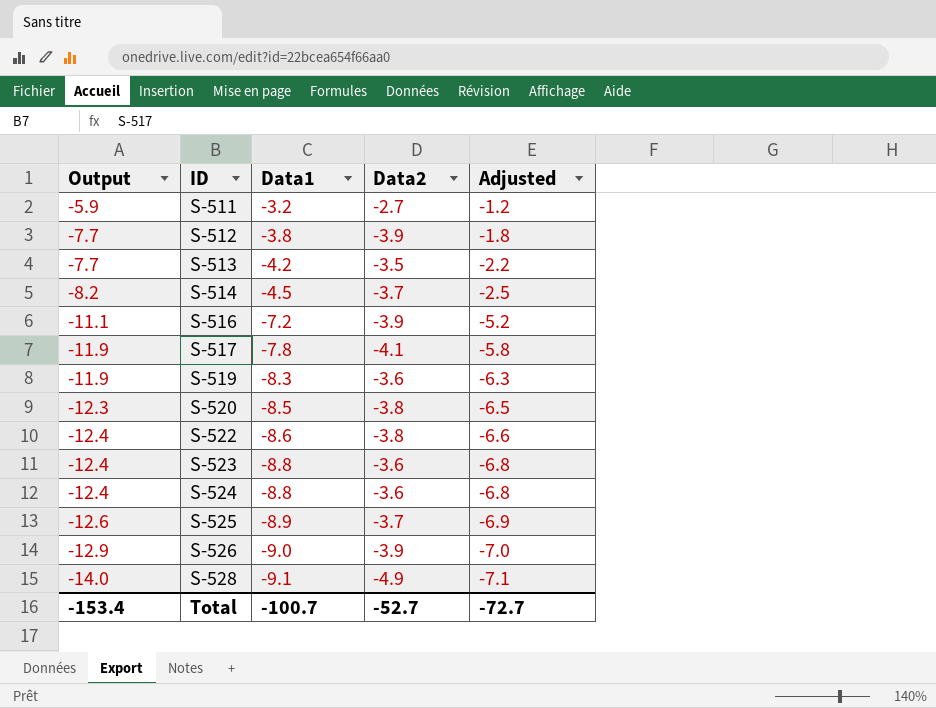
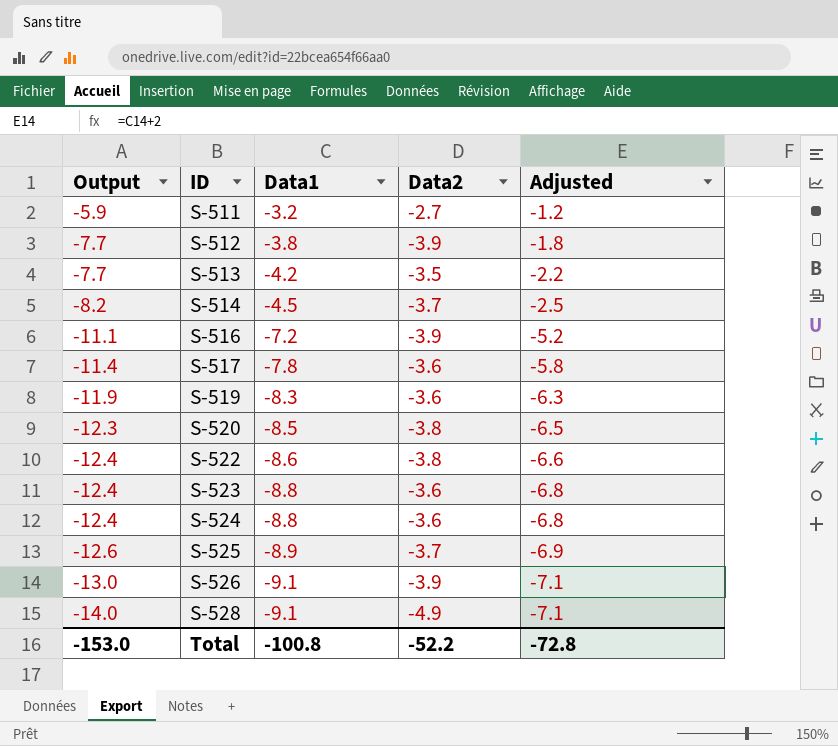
S-517 | Output: -11.9 -> -11.4
S-517 | Data2: -4.1 -> -3.6
S-526 | Output: -12.9 -> -13.0
S-526 | Data1: -9.0 -> -9.1
S-526 | Adjusted: -7.0 -> -7.1
Total | Output: -153.4 -> -153.0
Total | Data1: -100.7 -> -100.8
Total | Data2: -52.7 -> -52.2
Total | Adjusted: -72.7 -> -72.8

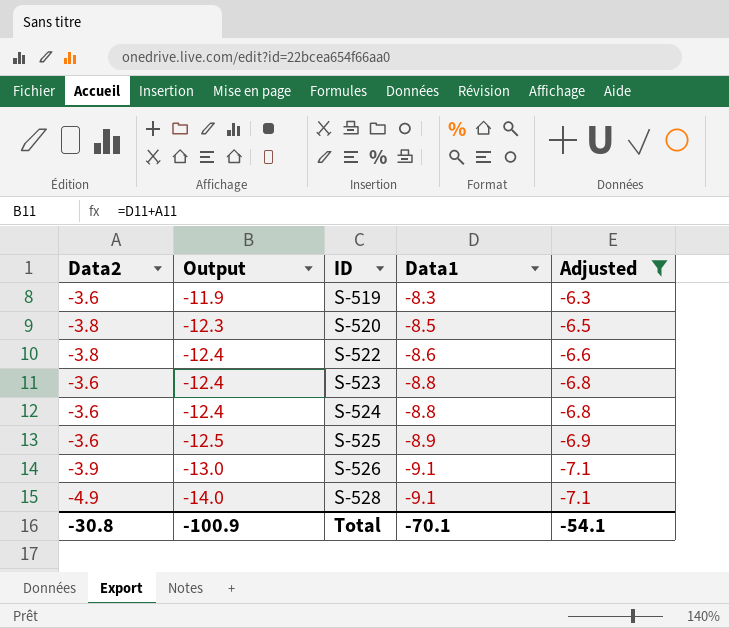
filter: none -> Adjusted <= -6.3
column Data2 | position: 4 -> 1
S-525 | Data2: -3.7 -> -3.6
S-525 | Output: -12.6 -> -12.5
Total | Data2: -52.2 -> -30.8
Total | Output: -153.0 -> -100.9
Total | Data1: -100.8 -> -70.1
Total | Adjusted: -72.8 -> -54.1

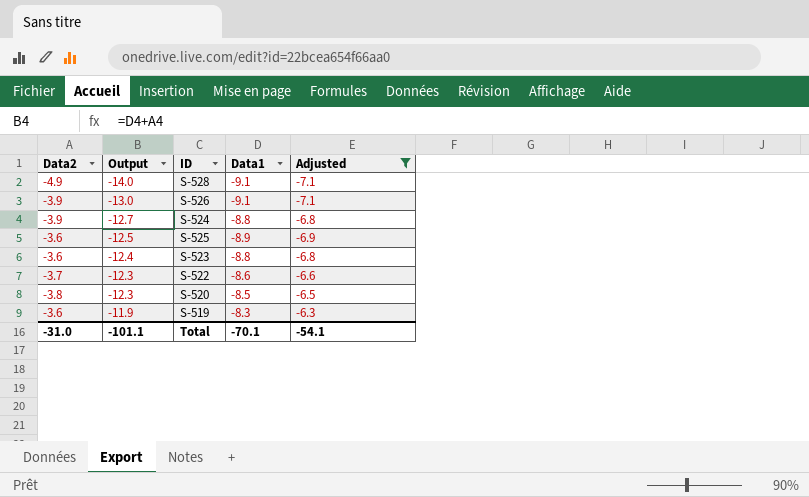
row order: Output descending -> Output ascending
S-524 | Data2: -3.6 -> -3.9
S-524 | Output: -12.4 -> -12.7
S-522 | Data2: -3.8 -> -3.7
S-522 | Output: -12.4 -> -12.3
Total | Data2: -30.8 -> -31.0
Total | Output: -100.9 -> -101.1

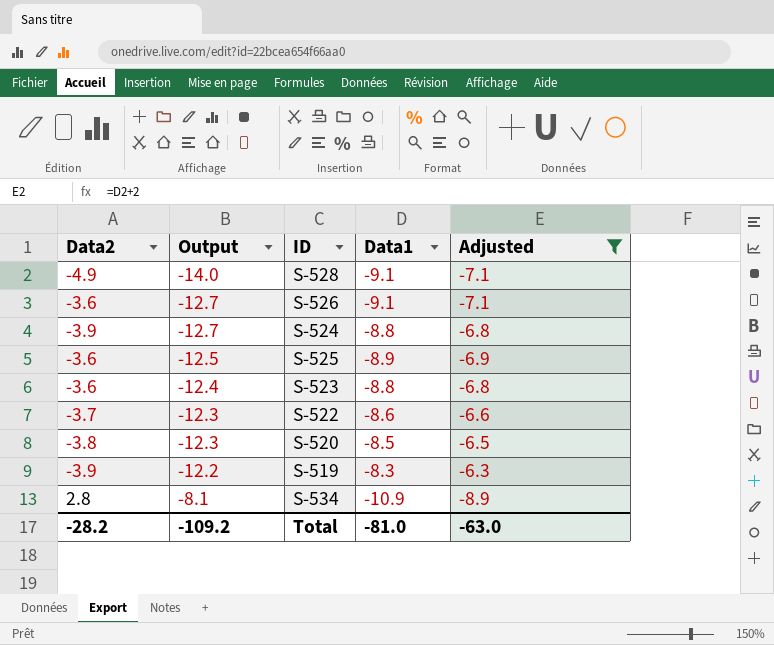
S-526 | Data2: -3.9 -> -3.6
S-526 | Output: -13.0 -> -12.7
S-519 | Data2: -3.6 -> -3.9
S-519 | Output: -11.9 -> -12.2
row S-534: none -> 2.8 | -8.1 | -10.9 | -8.9
Total | Data2: -31.0 -> -28.2
Total | Output: -101.1 -> -109.2
Total | Data1: -70.1 -> -81.0
Total | Adjusted: -54.1 -> -63.0

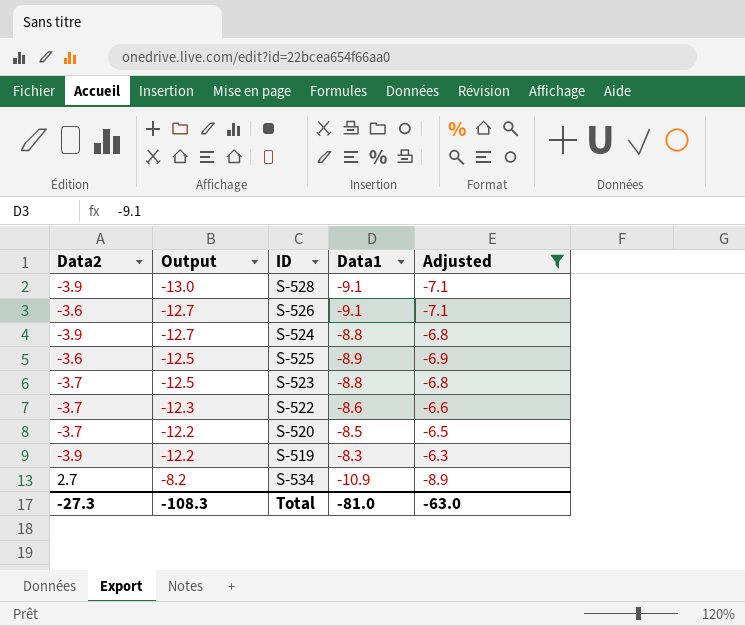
S-528 | Data2: -4.9 -> -3.9
S-528 | Output: -14.0 -> -13.0
S-523 | Data2: -3.6 -> -3.7
S-523 | Output: -12.4 -> -12.5
S-520 | Data2: -3.8 -> -3.7
S-520 | Output: -12.3 -> -12.2
S-534 | Data2: 2.8 -> 2.7
S-534 | Output: -8.1 -> -8.2
Total | Data2: -28.2 -> -27.3
Total | Output: -109.2 -> -108.3

